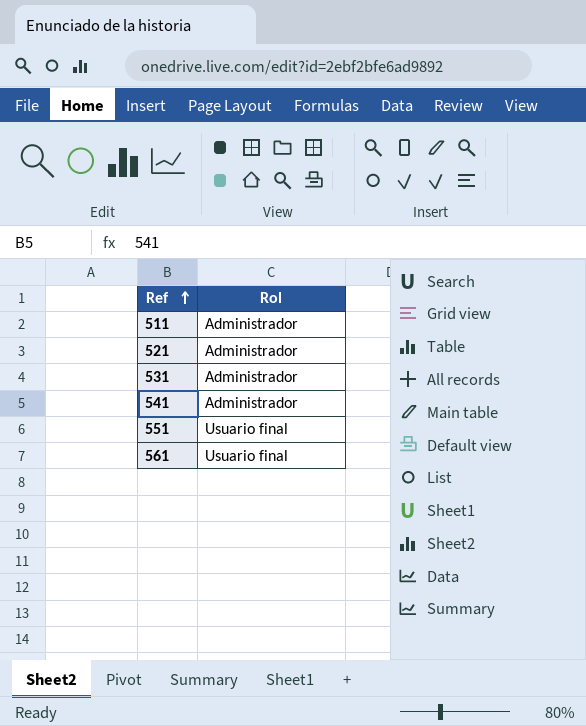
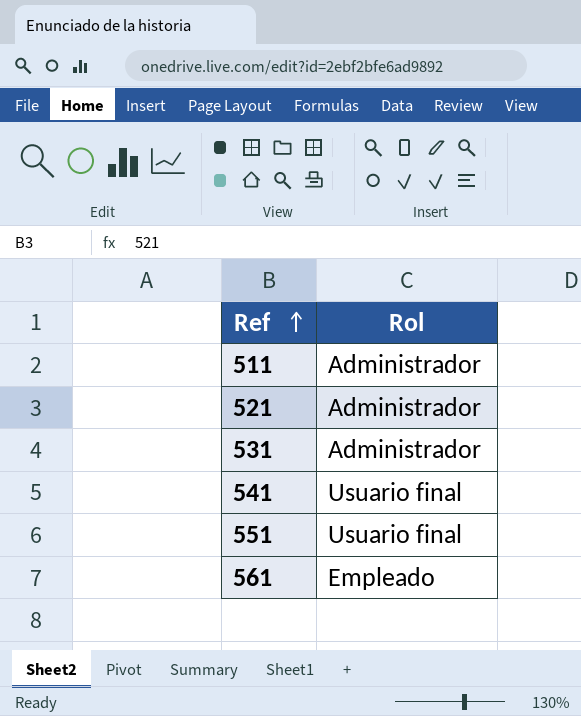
541 | Rol: Administrador -> Usuario final
561 | Rol: Usuario final -> Empleado

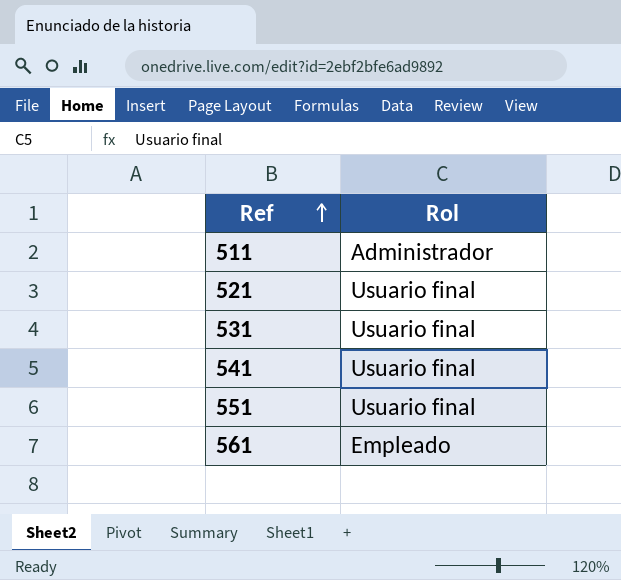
521 | Rol: Administrador -> Usuario final
531 | Rol: Administrador -> Usuario final

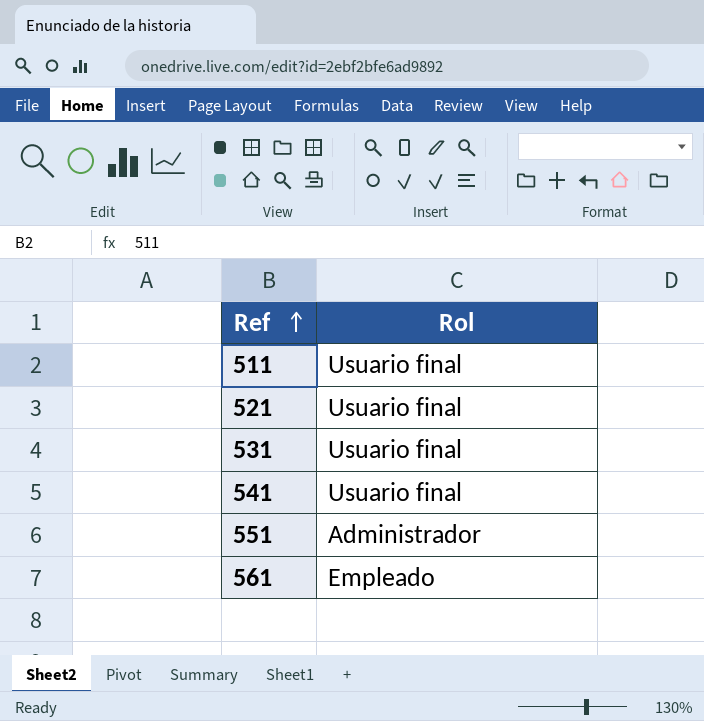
511 | Rol: Administrador -> Usuario final
551 | Rol: Usuario final -> Administrador

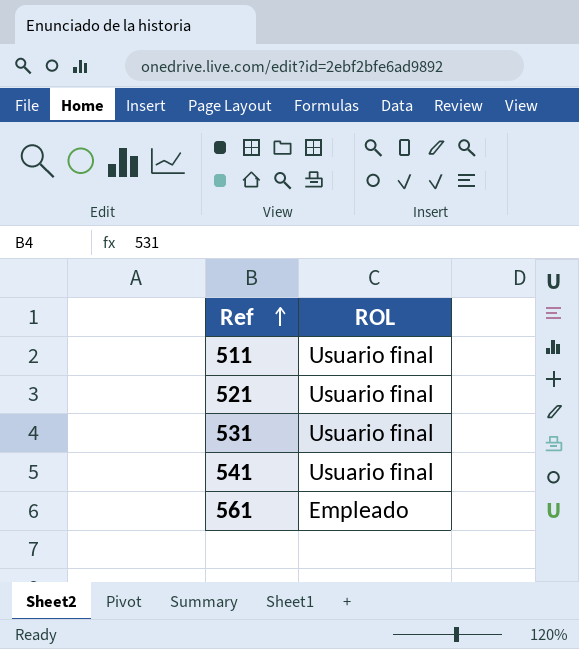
column name: Rol -> ROL
row 551: Administrador -> none

